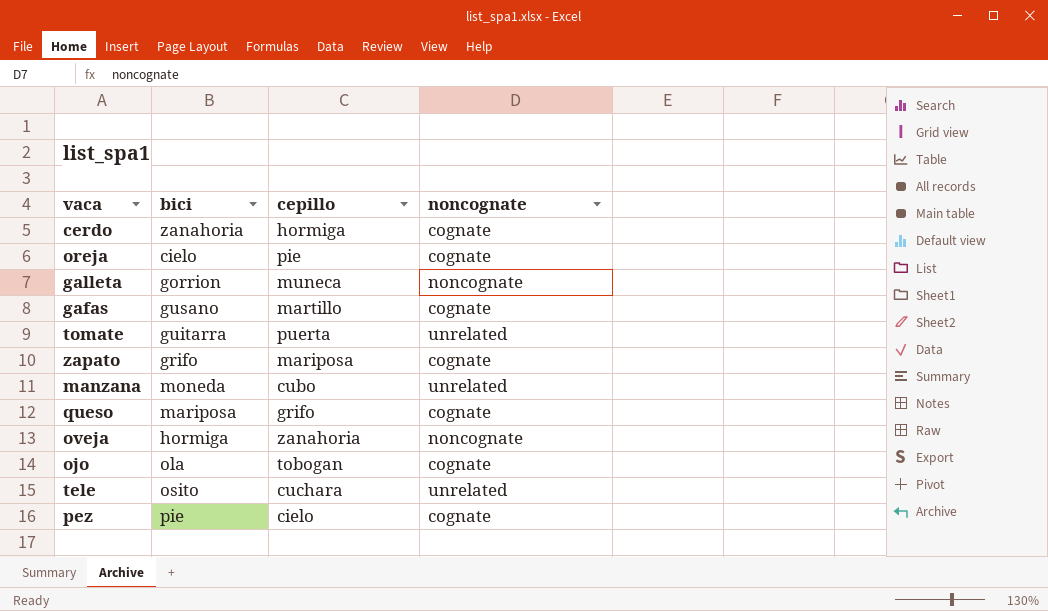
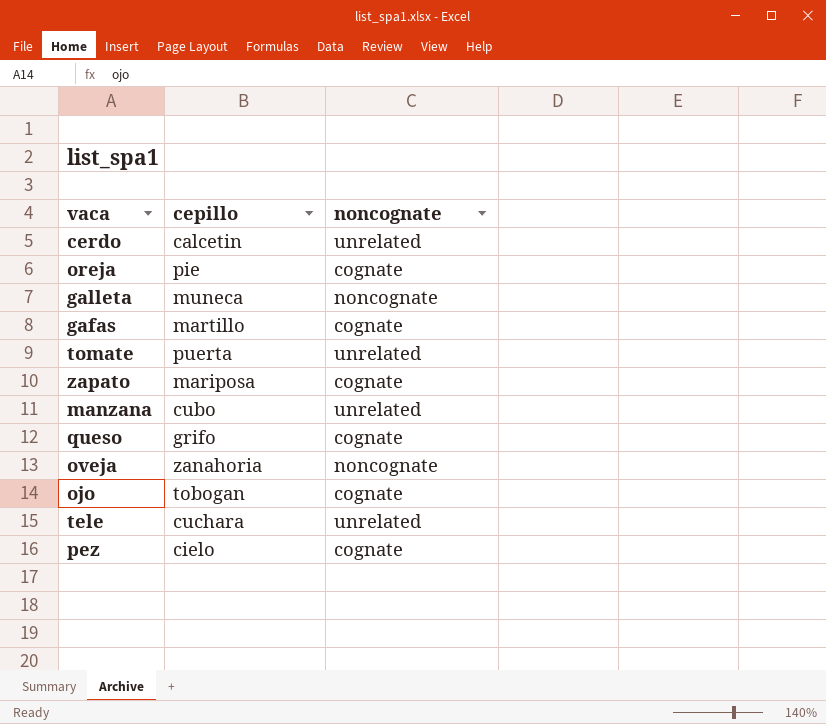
column bici | position: 2 -> none
cerdo | cepillo: hormiga -> calcetin
cerdo | noncognate: cognate -> unrelated

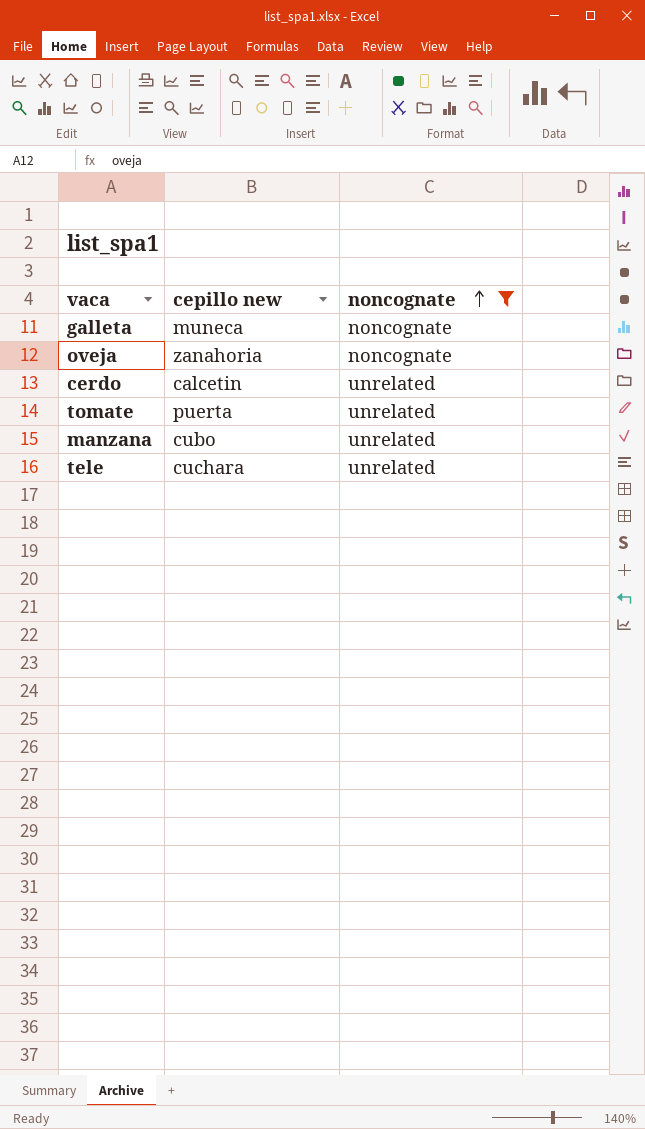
filter: none -> noncognate != cognate
row order: none -> noncognate ascending
column name: cepillo -> cepillo new

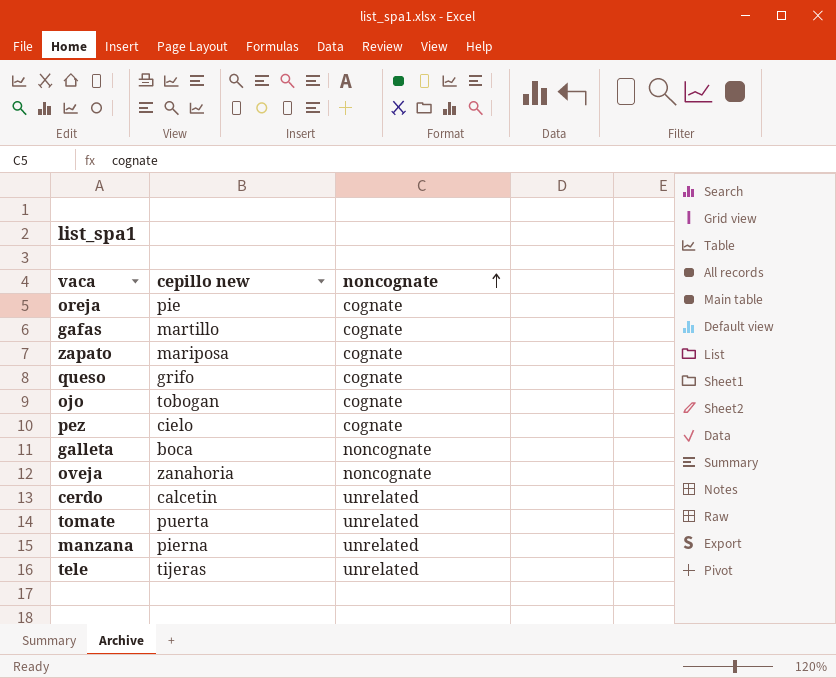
filter: noncognate != cognate -> none
galleta | cepillo new: muneca -> boca
manzana | cepillo new: cubo -> pierna
tele | cepillo new: cuchara -> tijeras

